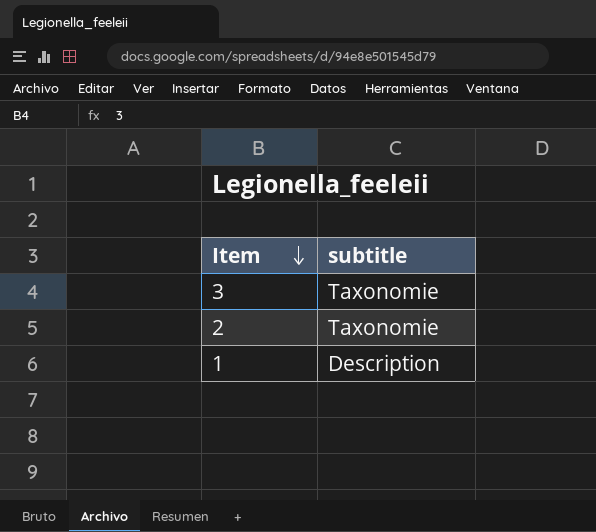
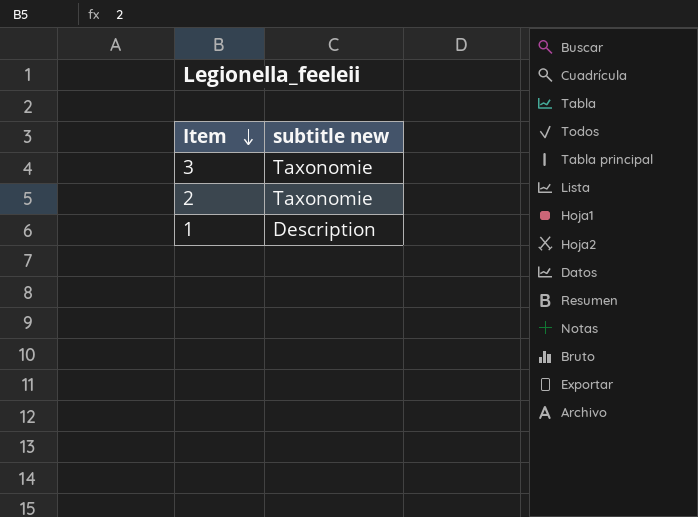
column name: subtitle -> subtitle new

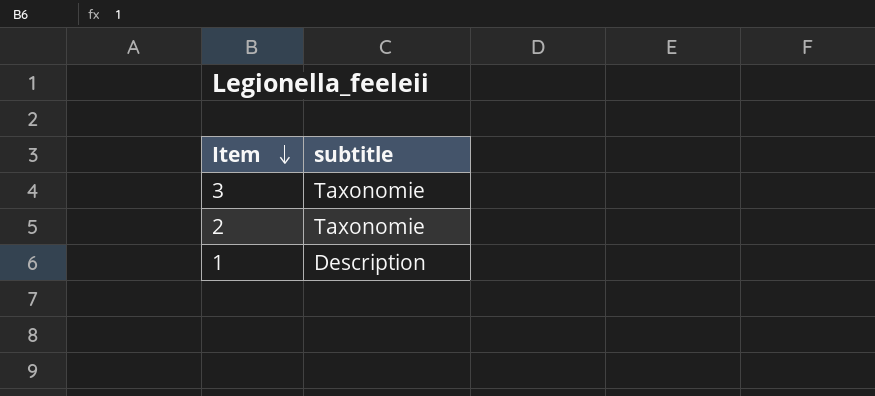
column name: subtitle new -> subtitle

